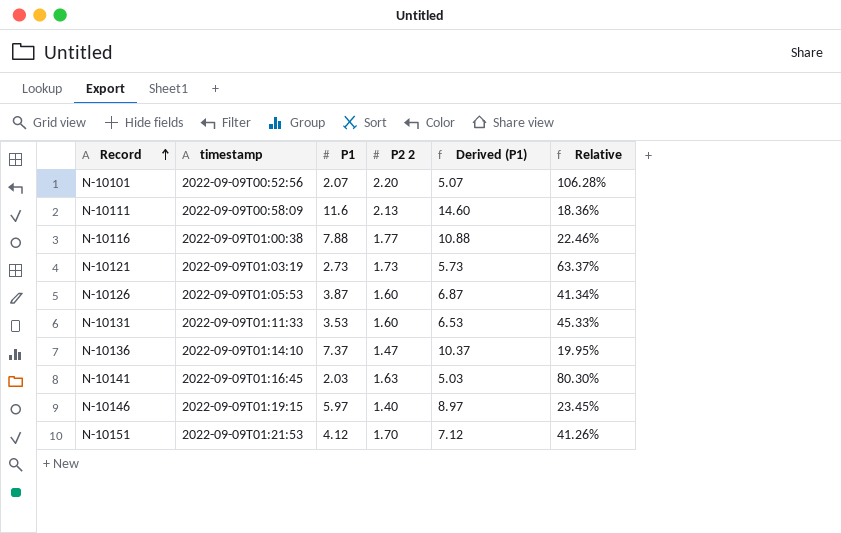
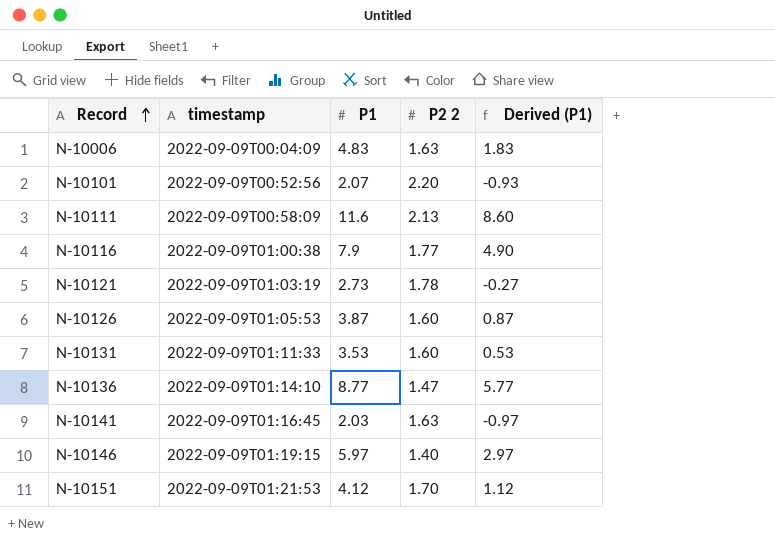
column Relative | formula: [P2 2] / [P1] -> none
column Derived (P1) | formula: [P1] + 3 -> [P1] - 3
row N-10006: none -> 2022-09-09T00:04:09 | 4.83 | 1.63 | 1.83
N-10116 | P1: 7.88 -> 7.9
N-10121 | P2 2: 1.73 -> 1.78
N-10136 | P1: 7.37 -> 8.77

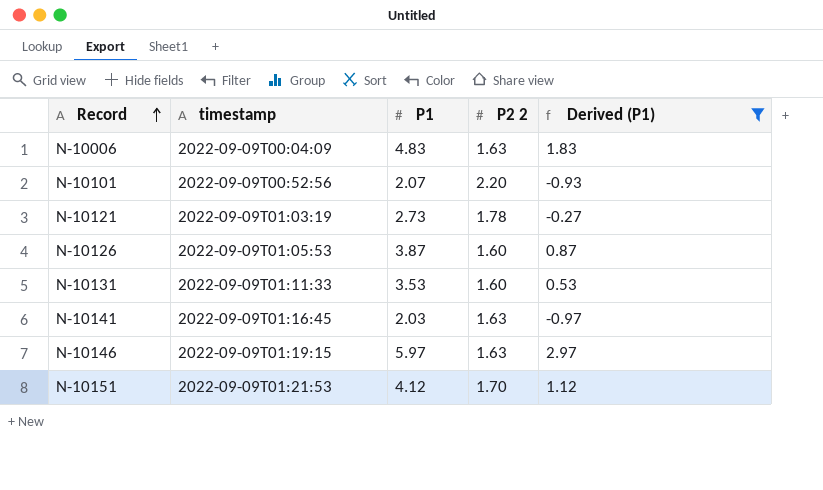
filter: none -> Derived (P1) <= 2.97
N-10146 | P2 2: 1.40 -> 1.63

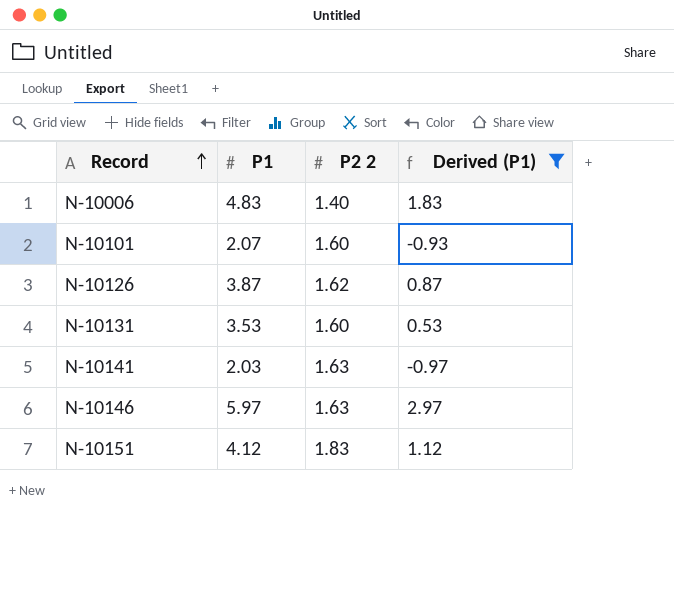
column timestamp | position: 2 -> none
row N-10121: 2022-09-09T01:03:19 | 2.73 | 1.78 | -0.27 -> none
N-10006 | P2 2: 1.63 -> 1.40
N-10101 | P2 2: 2.20 -> 1.60
N-10126 | P2 2: 1.60 -> 1.62
N-10151 | P2 2: 1.70 -> 1.83

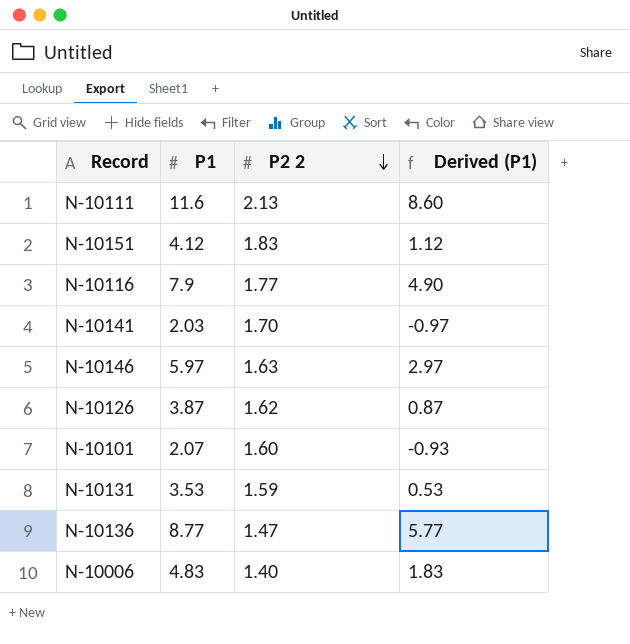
filter: Derived (P1) <= 2.97 -> none
row order: Record ascending -> P2 2 descending
N-10141 | P2 2: 1.63 -> 1.70
N-10131 | P2 2: 1.60 -> 1.59

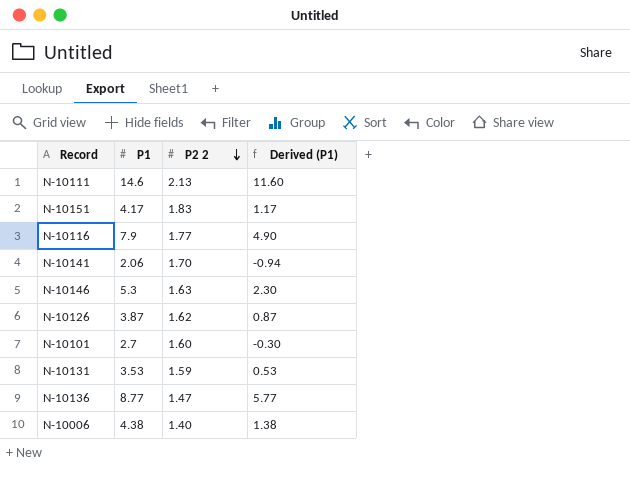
N-10111 | P1: 11.6 -> 14.6
N-10111 | Derived (P1): 8.60 -> 11.60
N-10151 | P1: 4.12 -> 4.17
N-10151 | Derived (P1): 1.12 -> 1.17
N-10141 | P1: 2.03 -> 2.06
N-10141 | Derived (P1): -0.97 -> -0.94
N-10146 | P1: 5.97 -> 5.3
N-10146 | Derived (P1): 2.97 -> 2.30
N-10101 | P1: 2.07 -> 2.7
N-10101 | Derived (P1): -0.93 -> -0.30
N-10006 | P1: 4.83 -> 4.38
N-10006 | Derived (P1): 1.83 -> 1.38

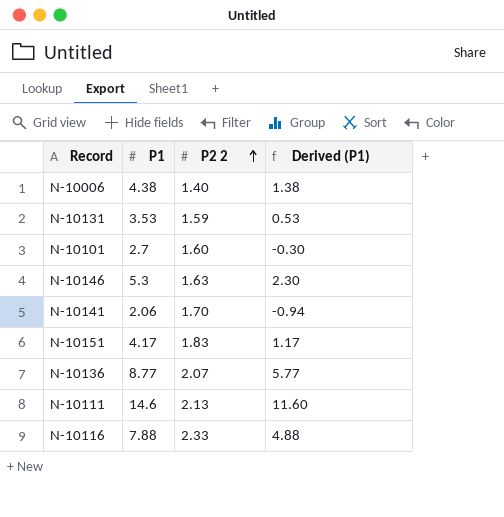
row order: P2 2 descending -> P2 2 ascending
row N-10126: 3.87 | 1.62 | 0.87 -> none
N-10136 | P2 2: 1.47 -> 2.07
N-10116 | P1: 7.9 -> 7.88
N-10116 | P2 2: 1.77 -> 2.33
N-10116 | Derived (P1): 4.90 -> 4.88

